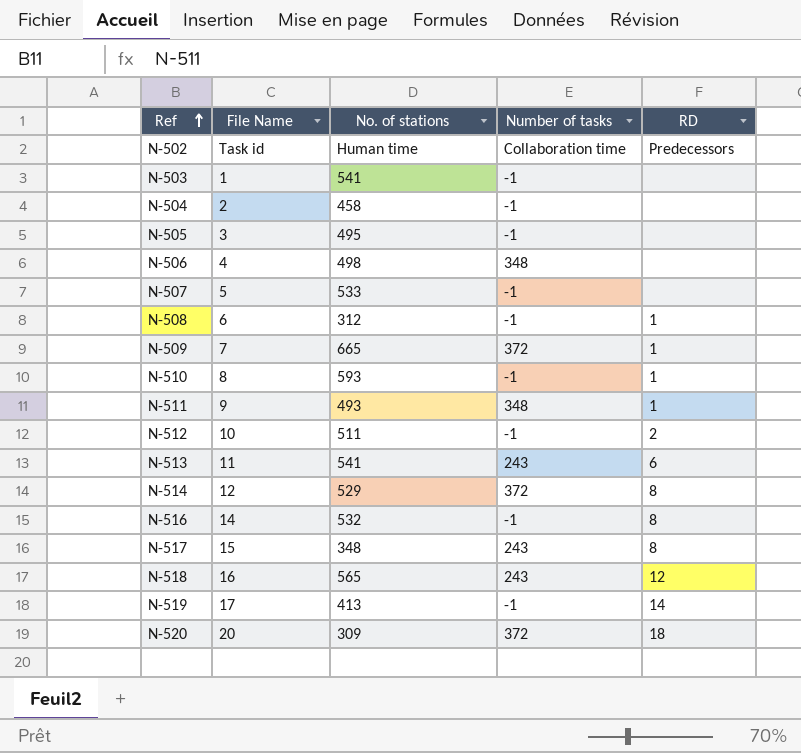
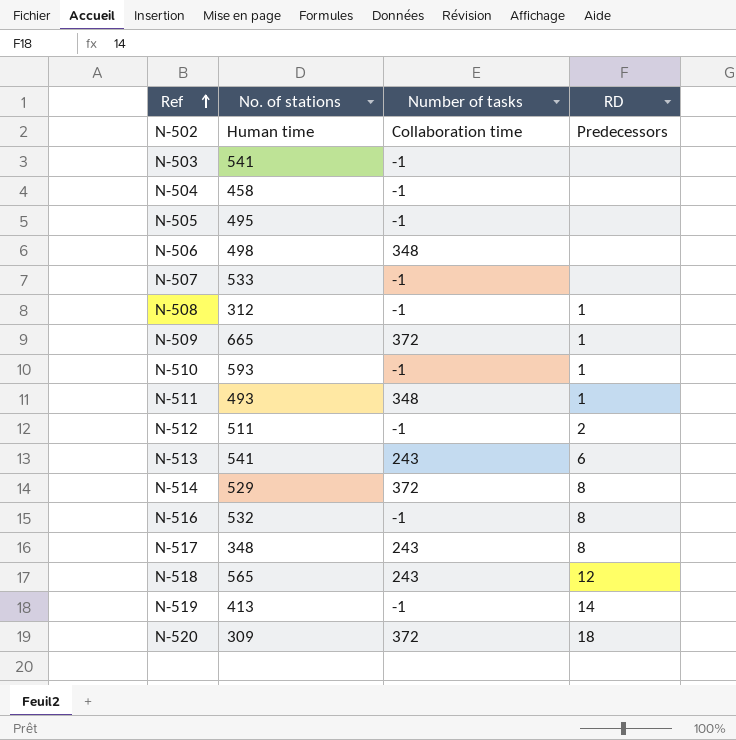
column File Name | position: 2 -> none

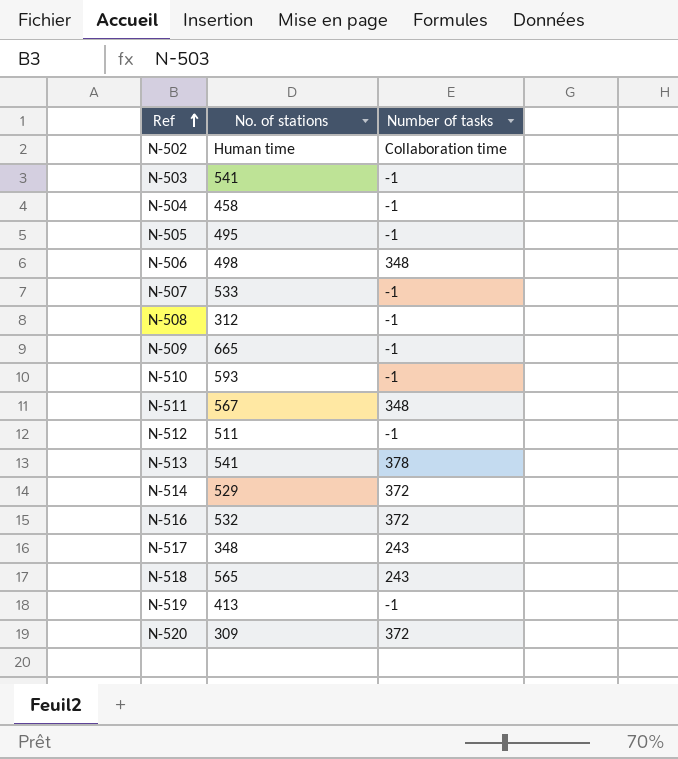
column RD | position: 4 -> none
N-509 | Number of tasks: 372 -> -1
N-511 | No. of stations: 493 -> 567
N-513 | Number of tasks: 243 -> 378
N-516 | Number of tasks: -1 -> 372

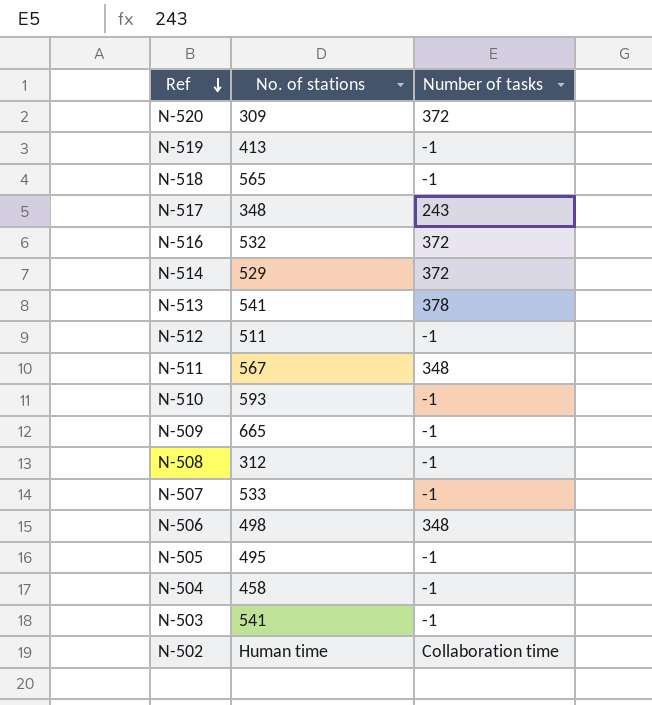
row order: Ref ascending -> Ref descending
N-518 | Number of tasks: 243 -> -1

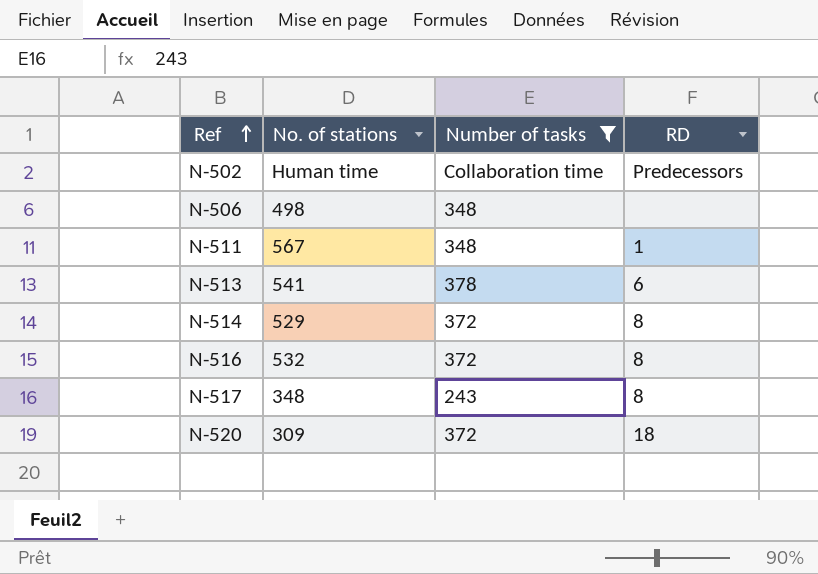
filter: none -> Number of tasks != -1
row order: Ref descending -> Ref ascending
column RD | position: none -> 4

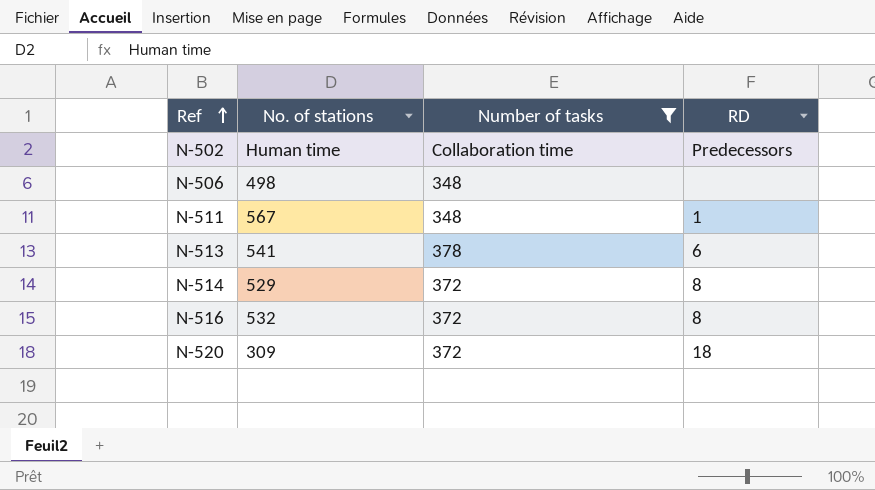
row N-517: 348 | 243 | 8 -> none

